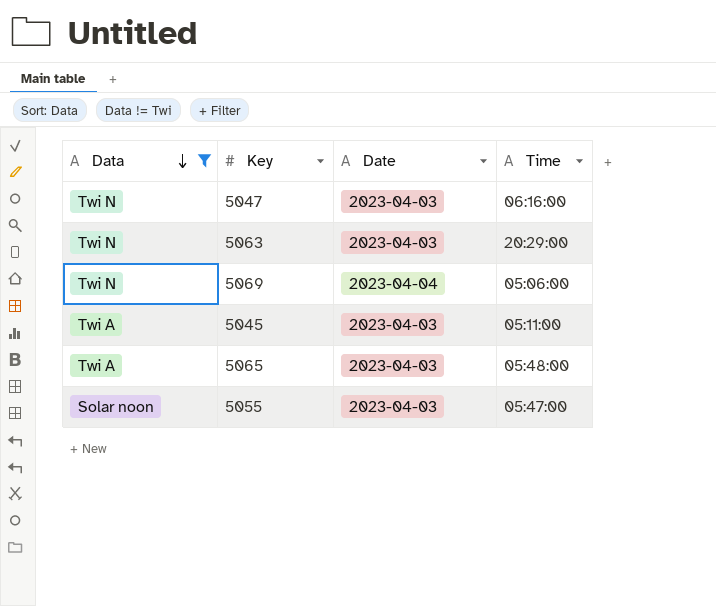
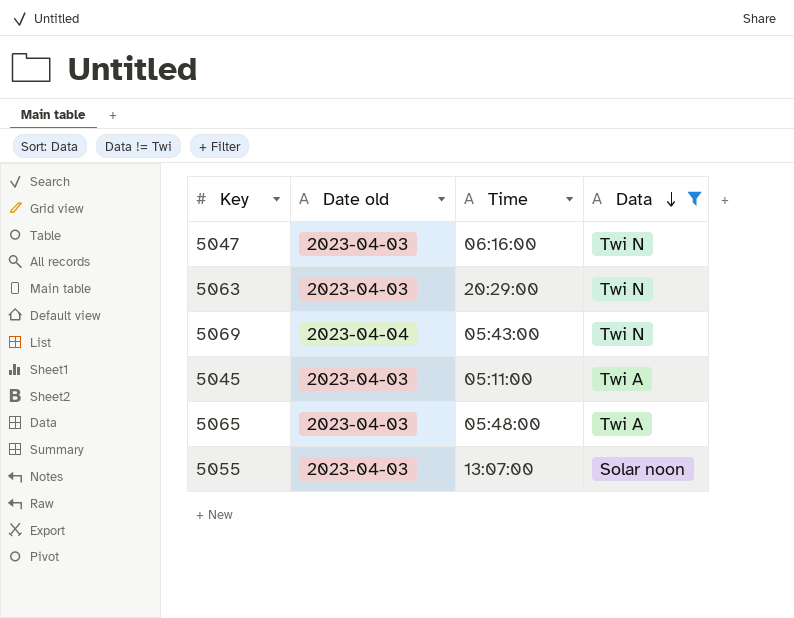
column name: Date -> Date old
column Data | position: 1 -> 4
5069 | Time: 05:06:00 -> 05:43:00
5055 | Time: 05:47:00 -> 13:07:00

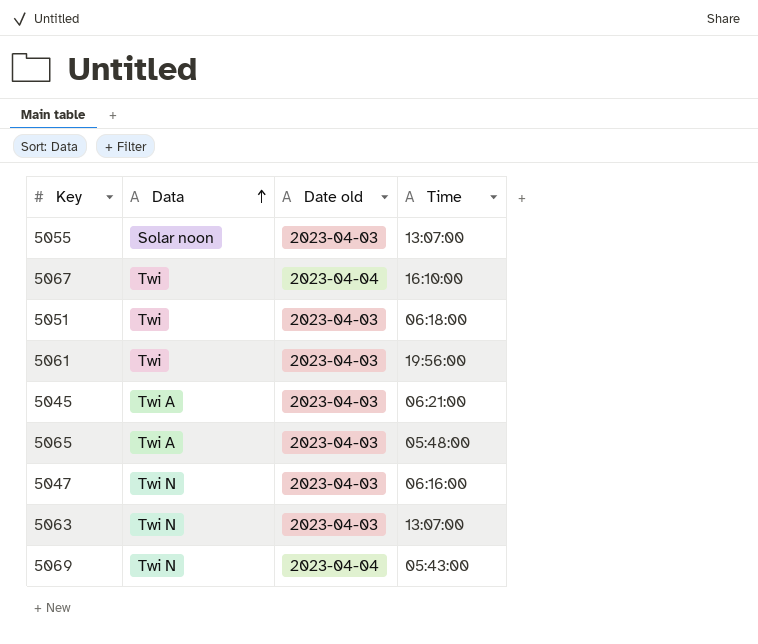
filter: Data != Twi -> none
row order: Data descending -> Data ascending
column Data | position: 4 -> 2
5045 | Time: 05:11:00 -> 06:21:00
5063 | Time: 20:29:00 -> 13:07:00

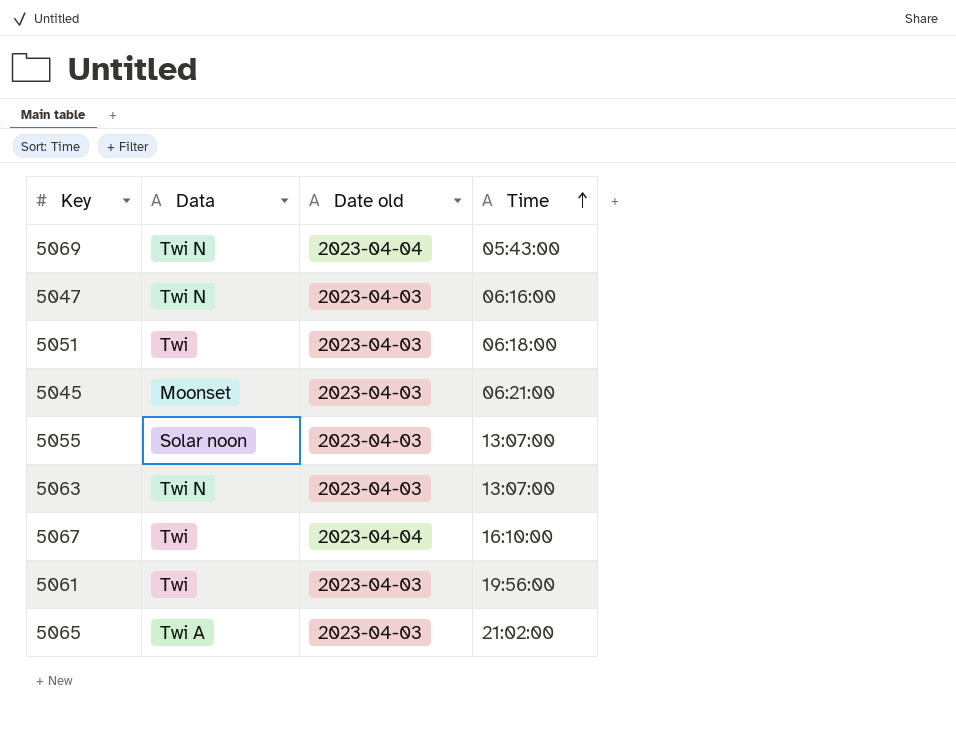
row order: Data ascending -> Time ascending
5045 | Data: Twi A -> Moonset
5065 | Time: 05:48:00 -> 21:02:00

